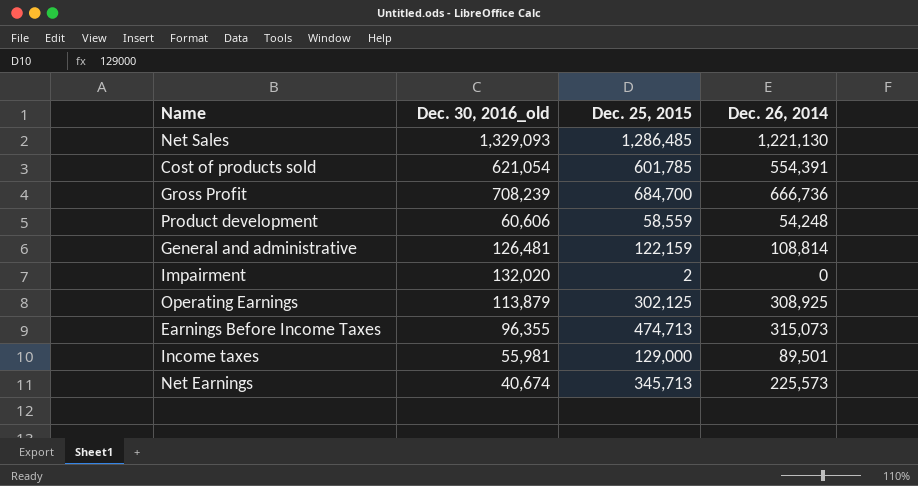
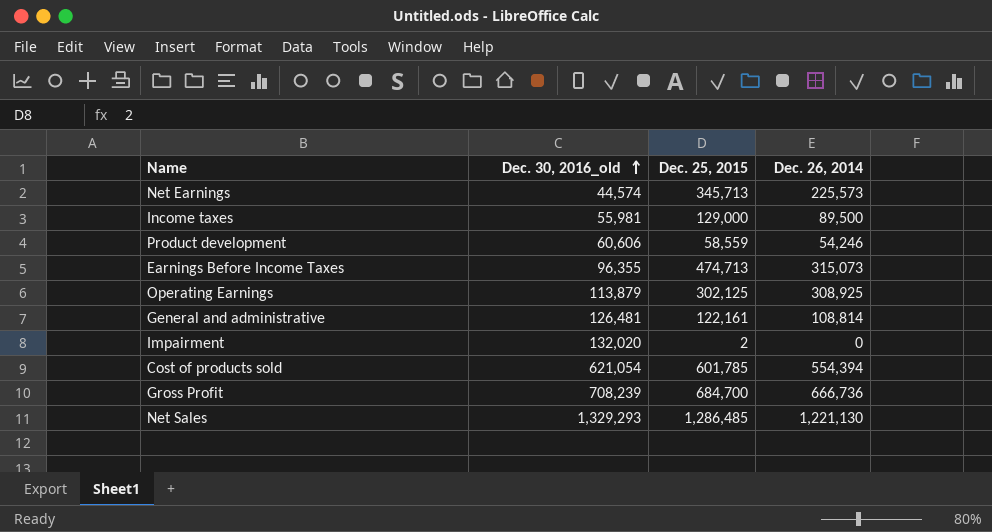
row order: none -> Dec. 30, 2016_old ascending
Net Earnings | Dec. 30, 2016_old: 40,674 -> 44,574
Income taxes | Dec. 26, 2014: 89,501 -> 89,500
Product development | Dec. 26, 2014: 54,248 -> 54,246
General and administrative | Dec. 25, 2015: 122,159 -> 122,161
Cost of products sold | Dec. 26, 2014: 554,391 -> 554,394
Net Sales | Dec. 30, 2016_old: 1,329,093 -> 1,329,293

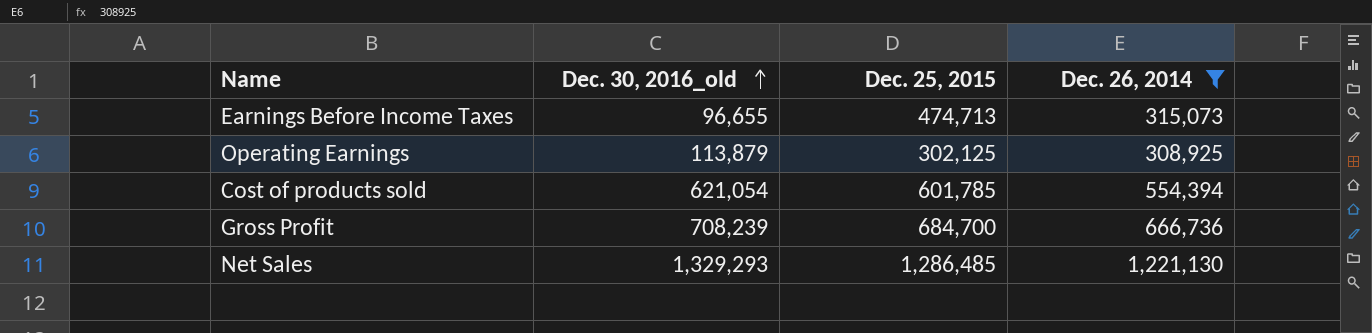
filter: none -> Dec. 26, 2014 >= 308,925
Earnings Before Income Taxes | Dec. 30, 2016_old: 96,355 -> 96,655

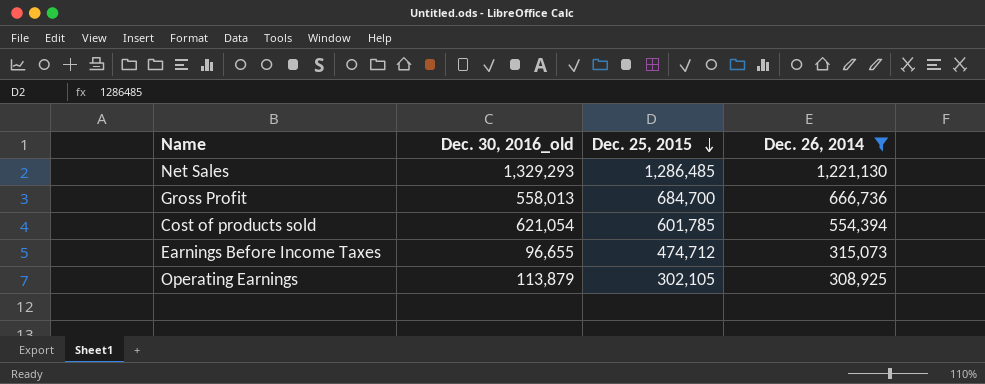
row order: Dec. 30, 2016_old ascending -> Dec. 25, 2015 descending
Gross Profit | Dec. 30, 2016_old: 708,239 -> 558,013
Earnings Before Income Taxes | Dec. 25, 2015: 474,713 -> 474,712
Operating Earnings | Dec. 25, 2015: 302,125 -> 302,105

